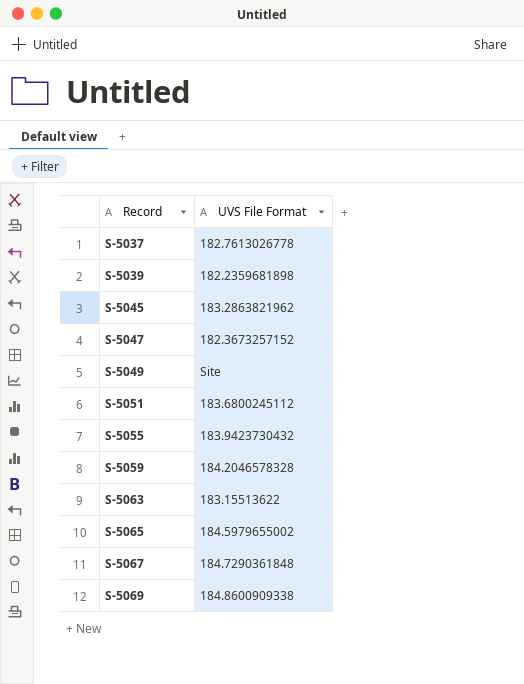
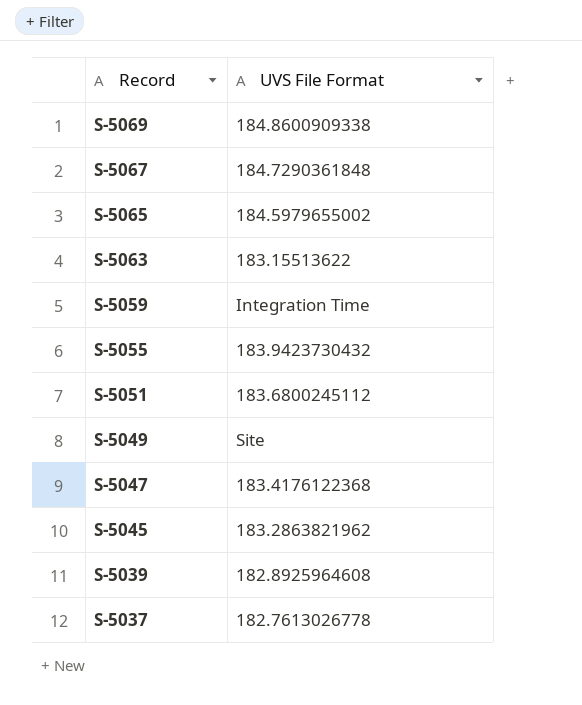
row order: Record ascending -> Record descending
S-5059 | UVS File Format: 184.2046578328 -> Integration Time
S-5047 | UVS File Format: 182.3673257152 -> 183.4176122368
S-5039 | UVS File Format: 182.2359681898 -> 182.8925964608

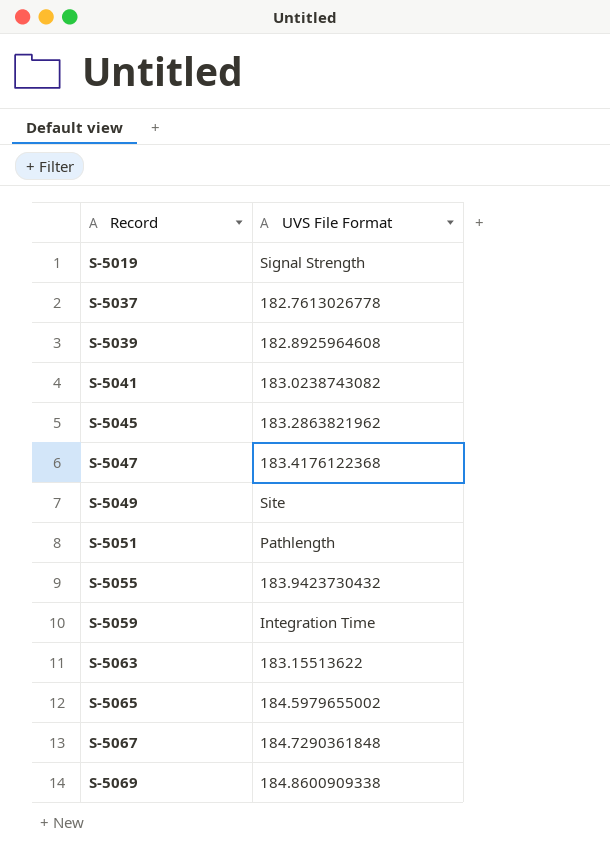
row order: Record descending -> Record ascending
row S-5019: none -> Signal Strength
row S-5041: none -> 183.0238743082
S-5051 | UVS File Format: 183.6800245112 -> Pathlength

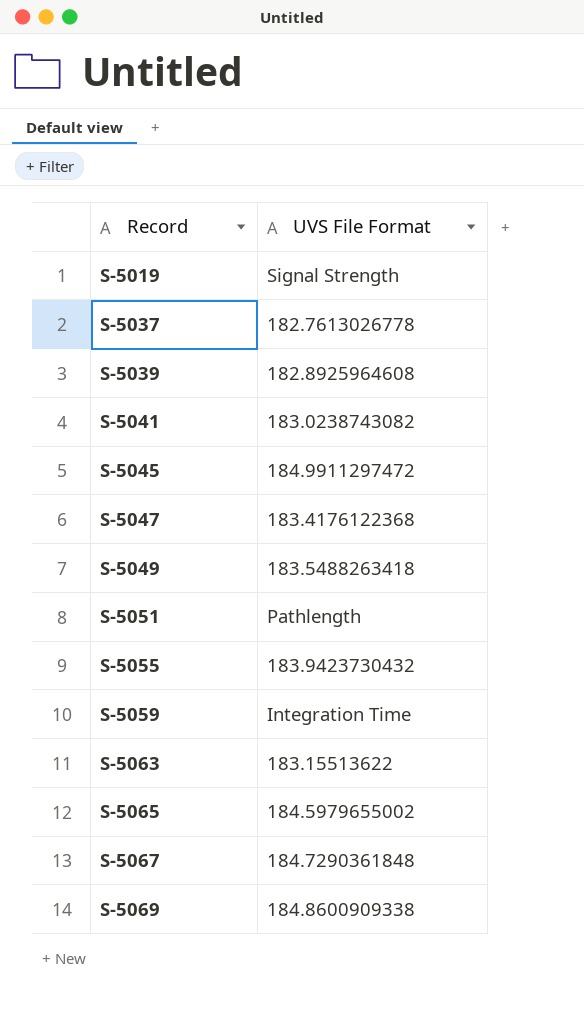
S-5045 | UVS File Format: 183.2863821962 -> 184.9911297472
S-5049 | UVS File Format: Site -> 183.5488263418

